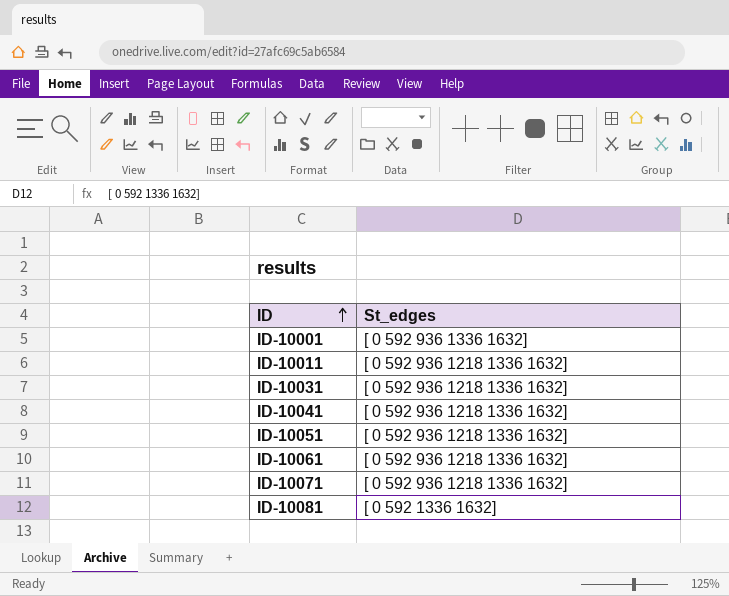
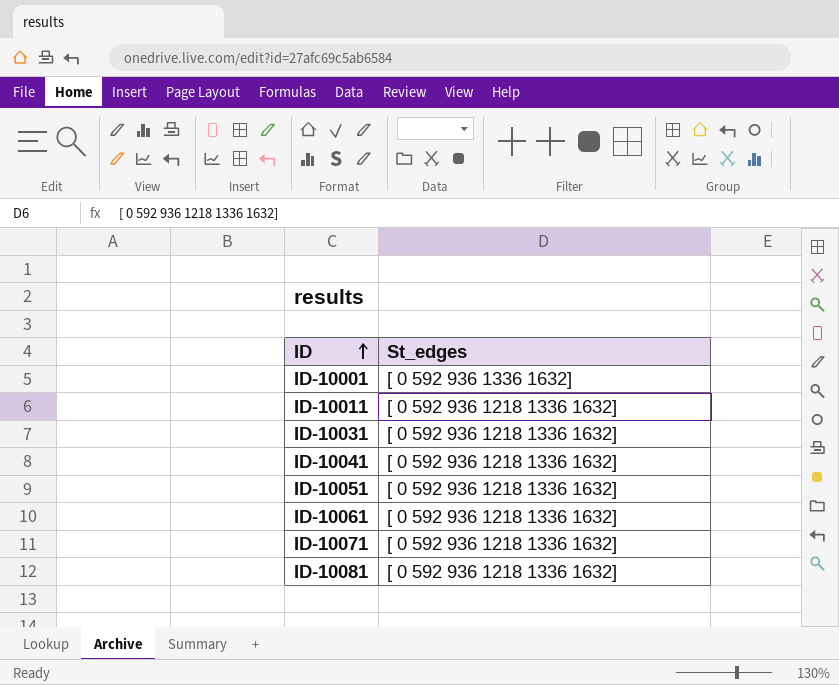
ID-10081 | St_edges: [ 0 592 1336 1632] -> [ 0 592 936 1218 1336 1632]

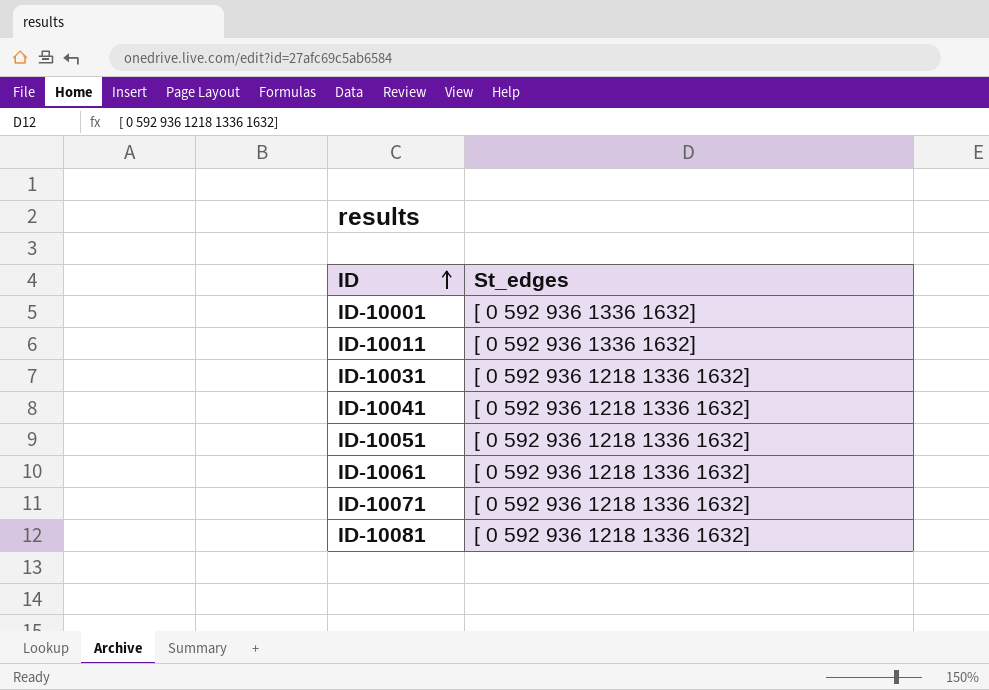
ID-10011 | St_edges: [ 0 592 936 1218 1336 1632] -> [ 0 592 936 1336 1632]

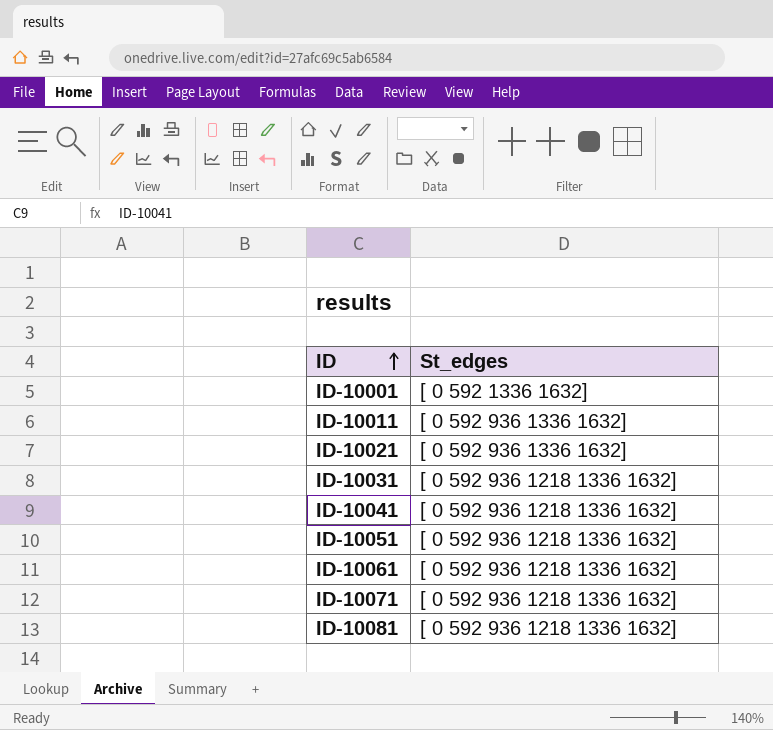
ID-10001 | St_edges: [ 0 592 936 1336 1632] -> [ 0 592 1336 1632]
row ID-10021: none -> [ 0 592 936 1336 1632]

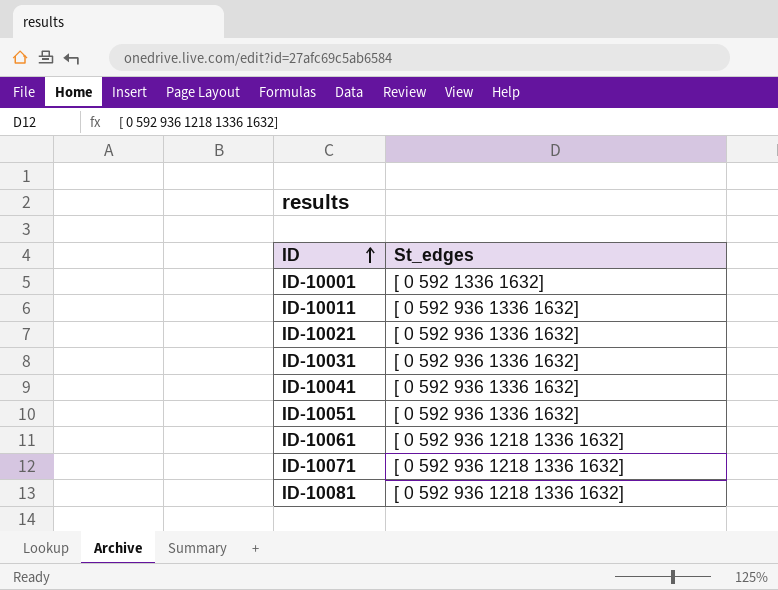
ID-10031 | St_edges: [ 0 592 936 1218 1336 1632] -> [ 0 592 936 1336 1632]
ID-10041 | St_edges: [ 0 592 936 1218 1336 1632] -> [ 0 592 936 1336 1632]
ID-10051 | St_edges: [ 0 592 936 1218 1336 1632] -> [ 0 592 936 1336 1632]

